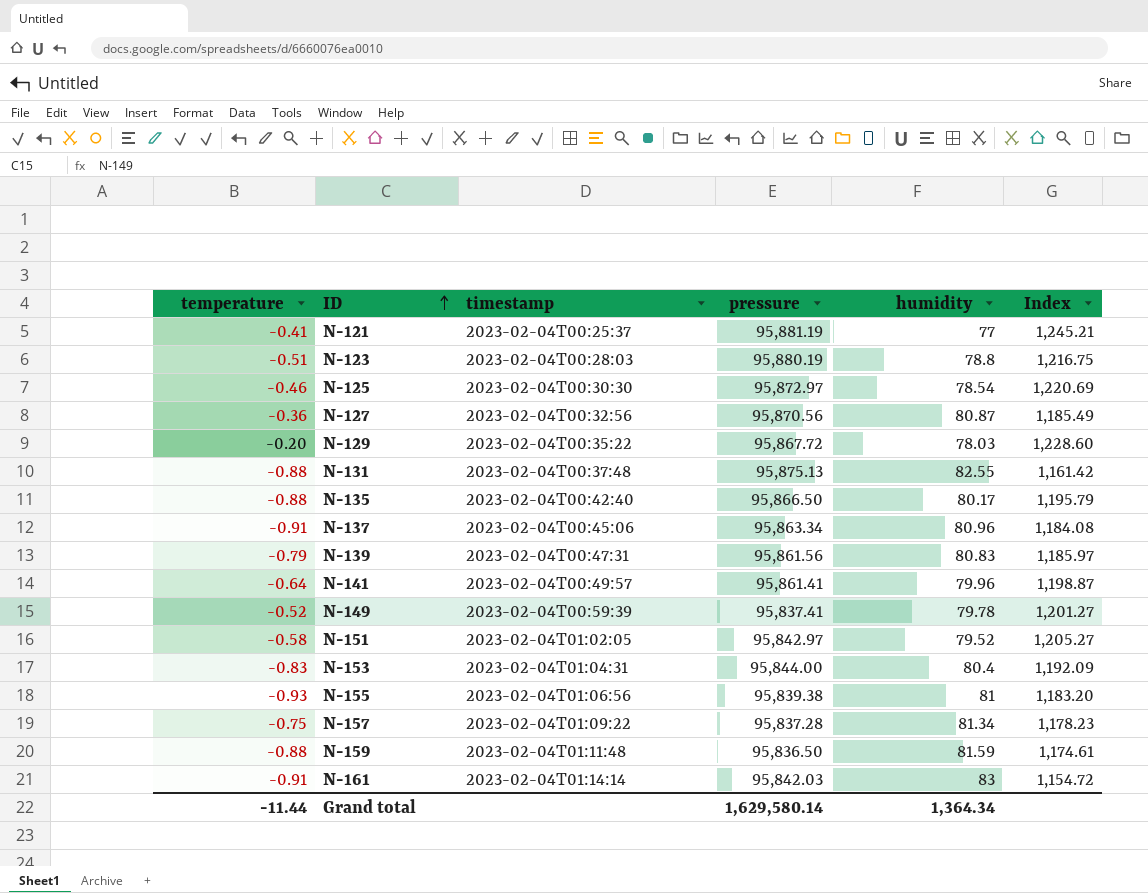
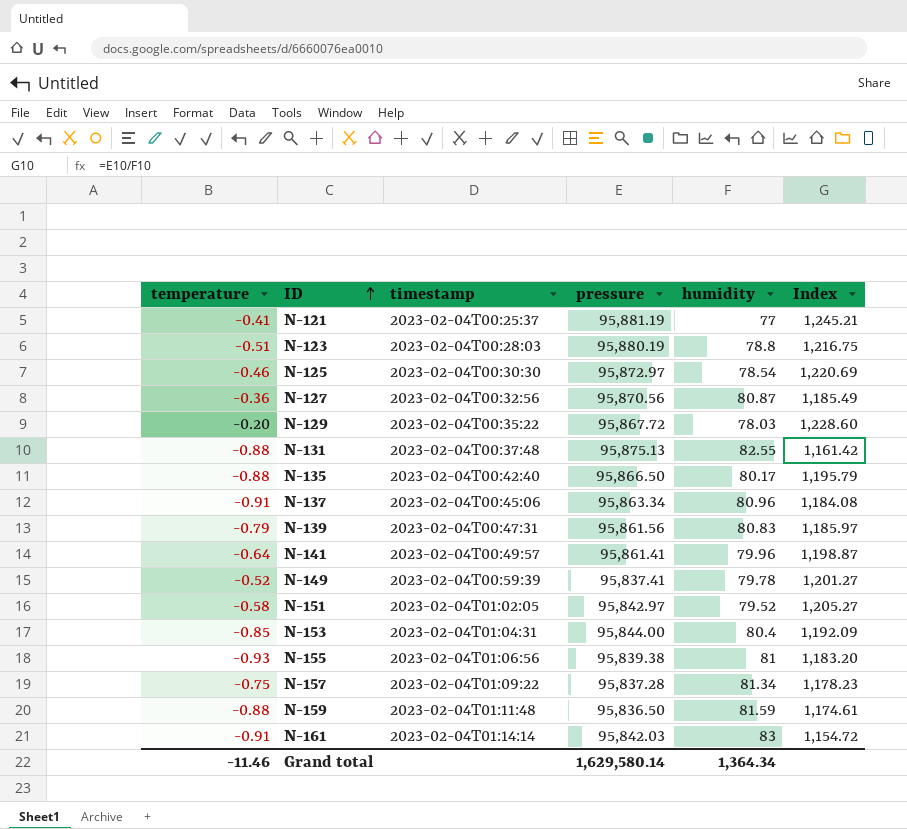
N-153 | temperature: -0.83 -> -0.85
Grand total | temperature: -11.44 -> -11.46

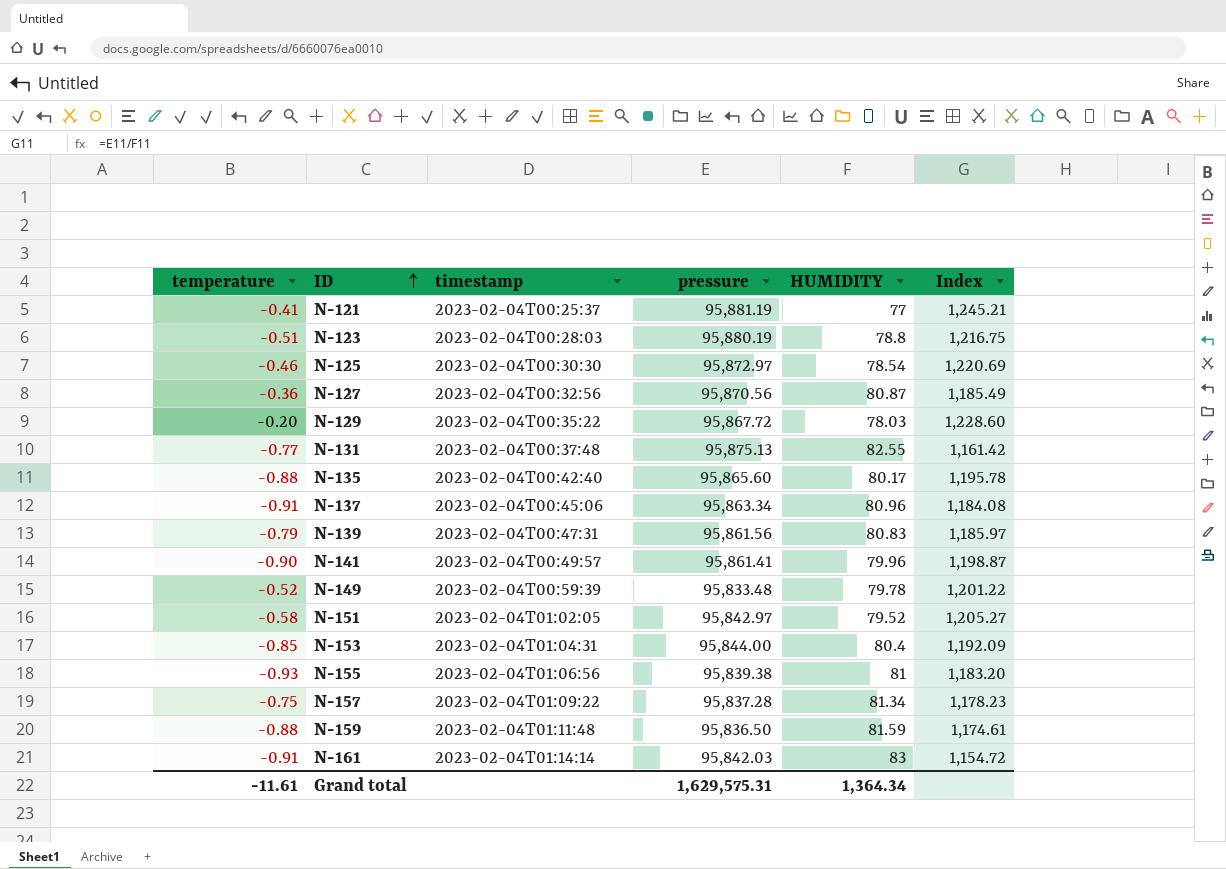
column name: humidity -> HUMIDITY
N-131 | temperature: -0.88 -> -0.77
N-135 | pressure: 95,866.50 -> 95,865.60
N-135 | Index: 1,195.79 -> 1,195.78
N-141 | temperature: -0.64 -> -0.90
N-149 | pressure: 95,837.41 -> 95,833.48
N-149 | Index: 1,201.27 -> 1,201.22
Grand total | temperature: -11.46 -> -11.61
Grand total | pressure: 1,629,580.14 -> 1,629,575.31

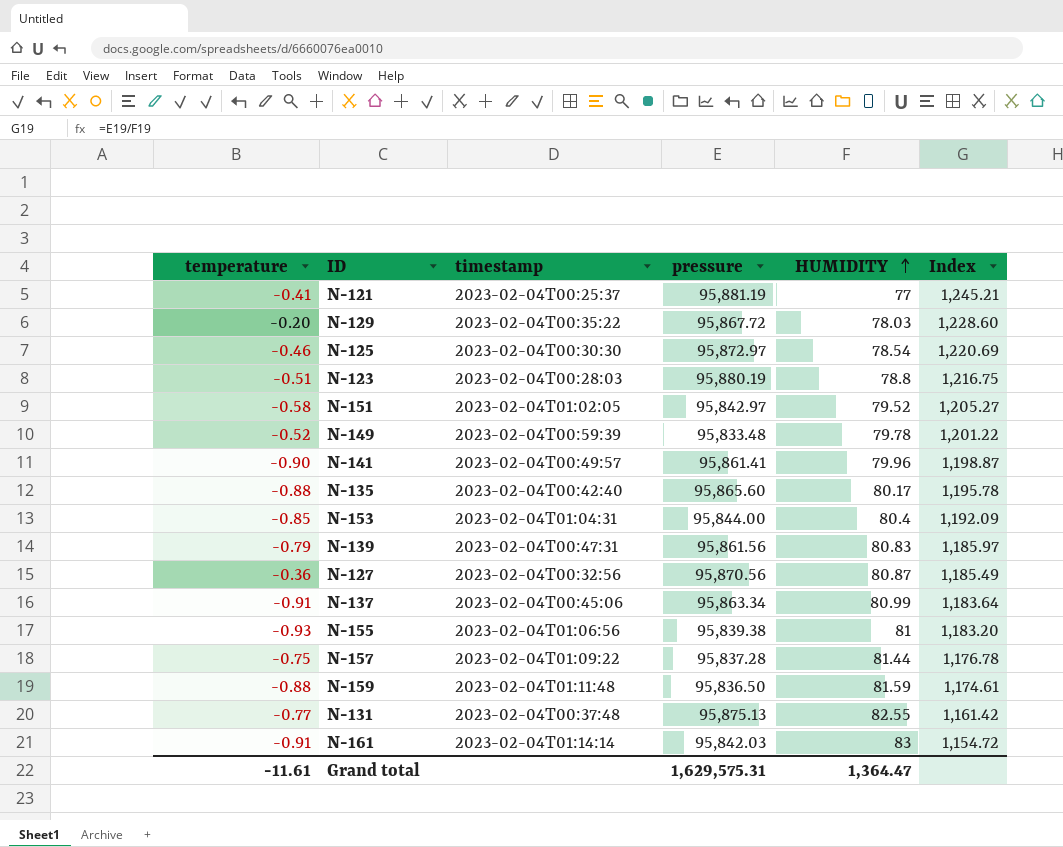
row order: ID ascending -> HUMIDITY ascending
N-137 | HUMIDITY: 80.96 -> 80.99
N-137 | Index: 1,184.08 -> 1,183.64
N-157 | HUMIDITY: 81.34 -> 81.44
N-157 | Index: 1,178.23 -> 1,176.78
Grand total | HUMIDITY: 1,364.34 -> 1,364.47

